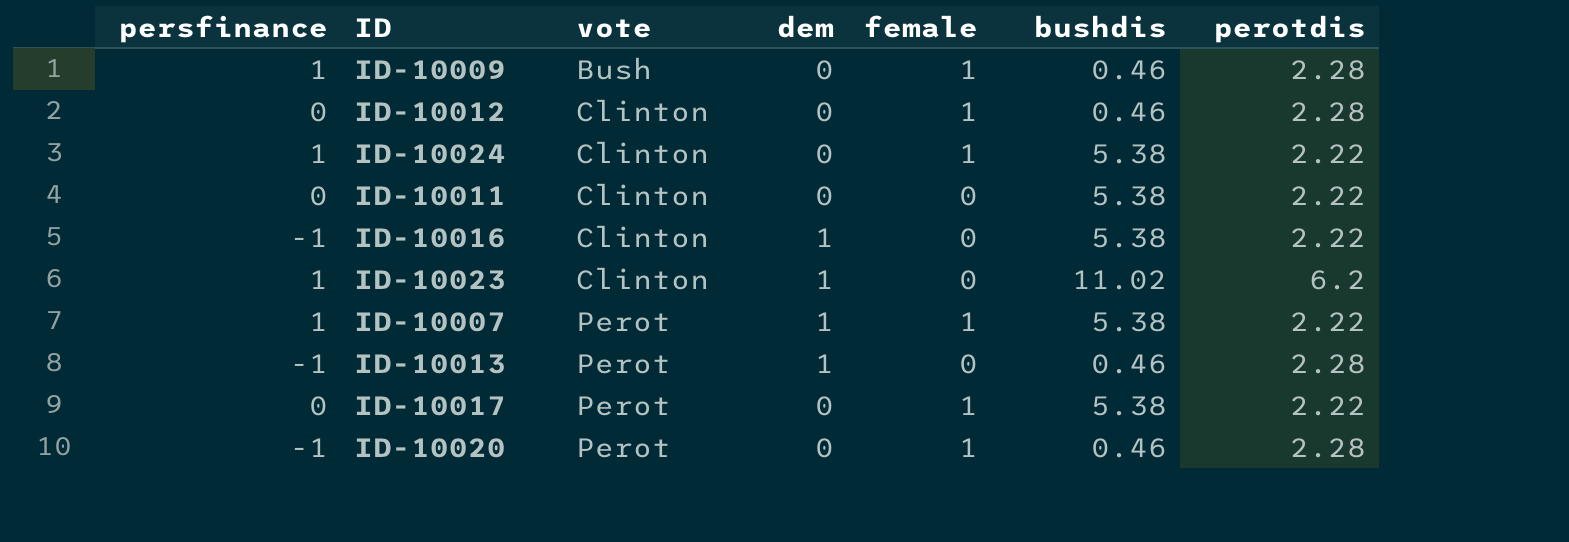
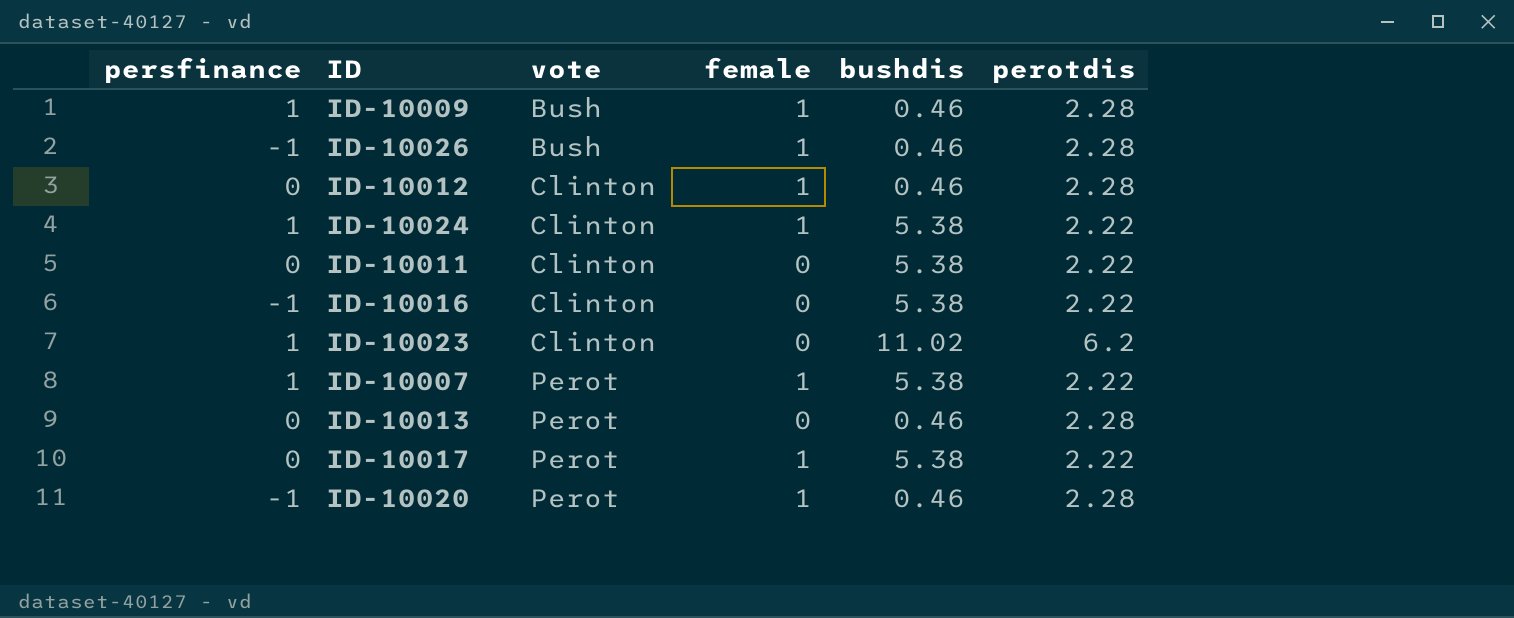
column dem | position: 4 -> none
row ID-10026: none -> -1 | Bush | 1 | 0.46 | 2.28
ID-10013 | persfinance: -1 -> 0

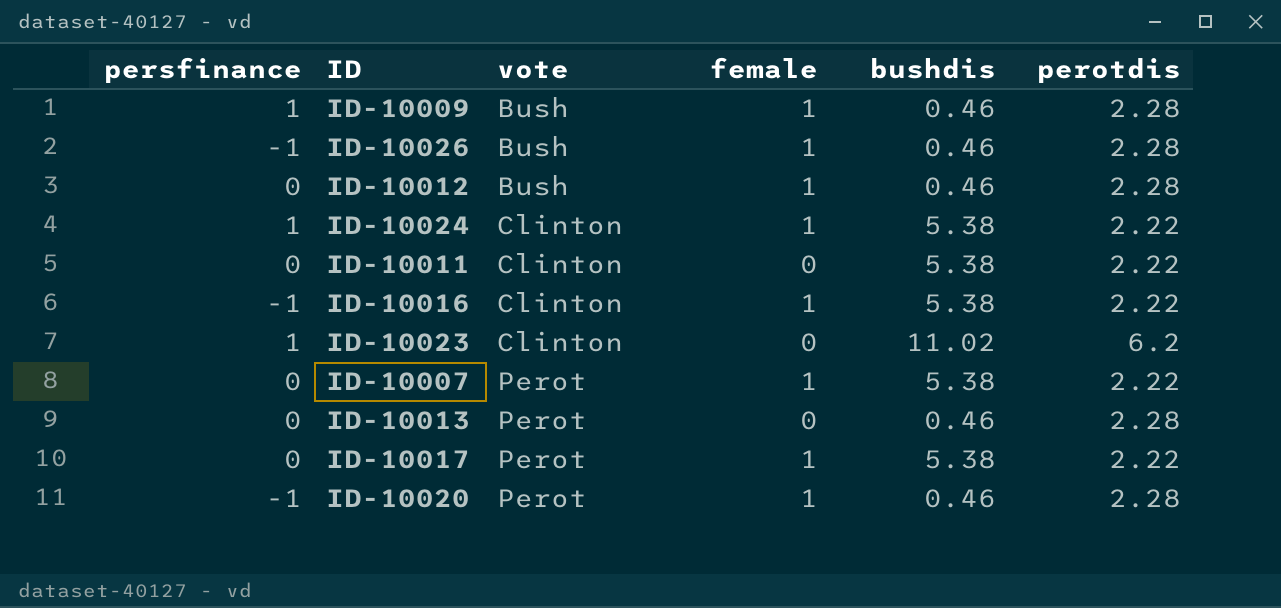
ID-10012 | vote: Clinton -> Bush
ID-10016 | female: 0 -> 1
ID-10007 | persfinance: 1 -> 0

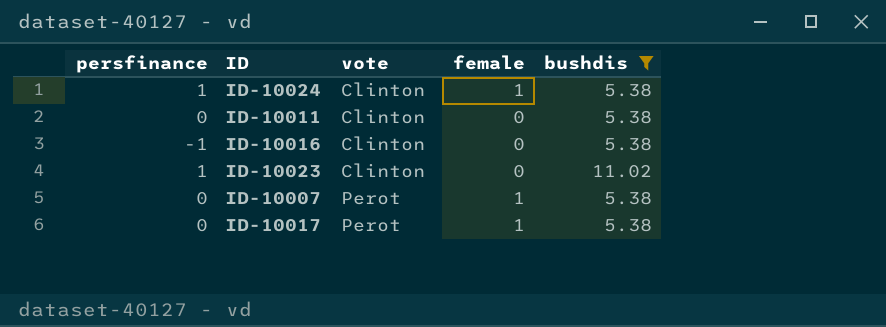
filter: none -> bushdis != 0.46
column perotdis | position: 6 -> none
ID-10016 | female: 1 -> 0

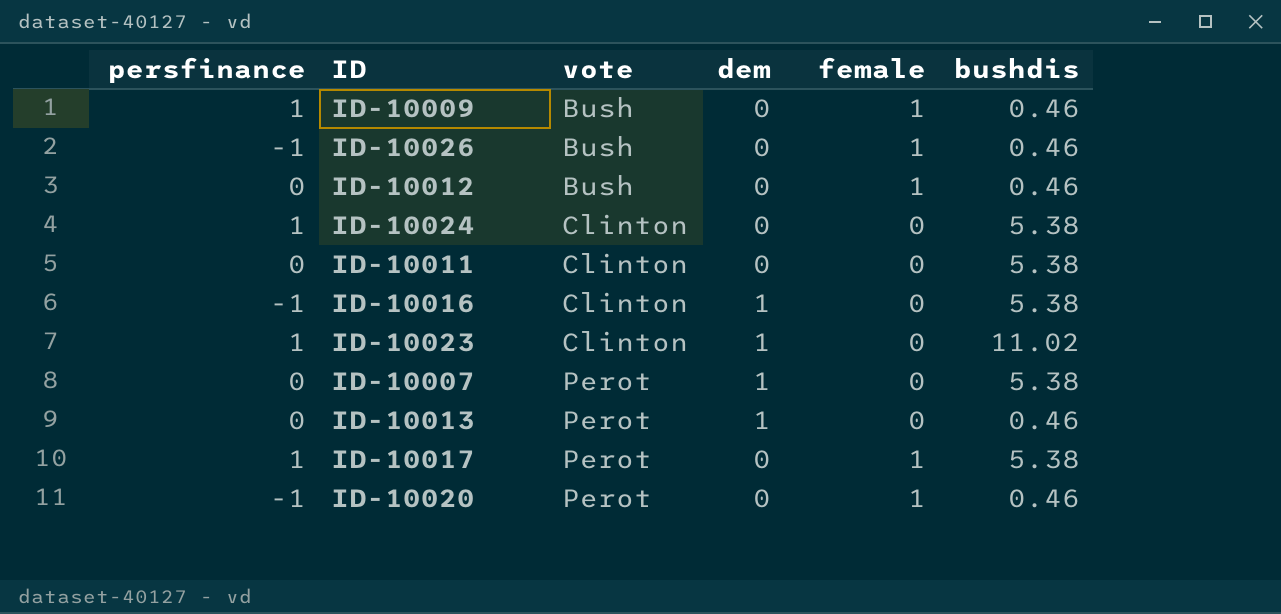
filter: bushdis != 0.46 -> none
column dem | position: none -> 4
ID-10024 | female: 1 -> 0
ID-10007 | female: 1 -> 0
ID-10017 | persfinance: 0 -> 1

